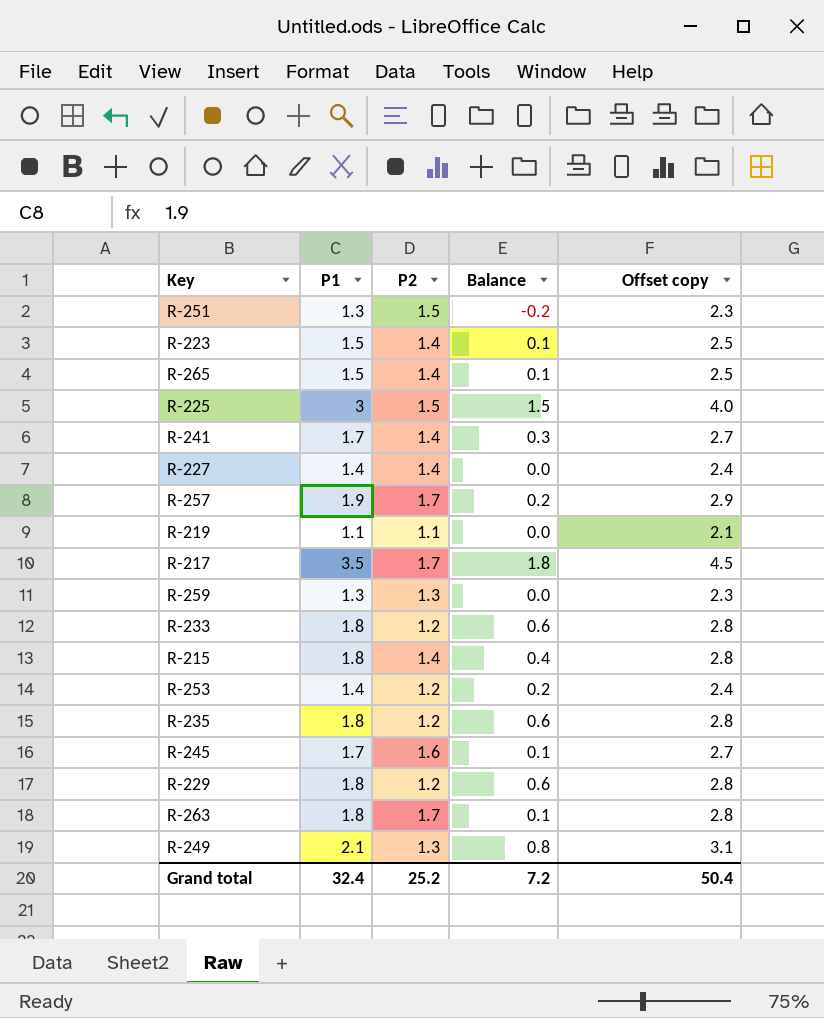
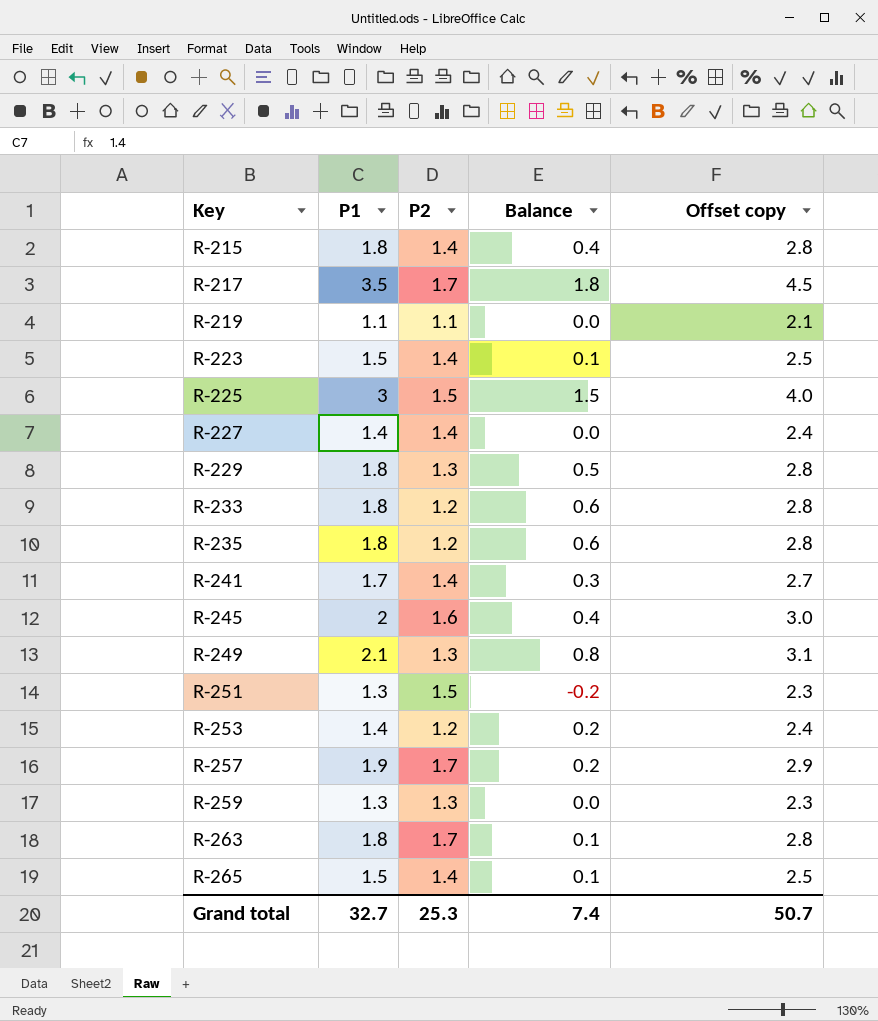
row order: none -> Key ascending
R-229 | P2: 1.2 -> 1.3
R-229 | Balance: 0.6 -> 0.5
R-245 | P1: 1.7 -> 2
R-245 | Balance: 0.1 -> 0.4
R-245 | Offset copy: 2.7 -> 3.0
Grand total | P1: 32.4 -> 32.7
Grand total | P2: 25.2 -> 25.3
Grand total | Balance: 7.2 -> 7.4
Grand total | Offset copy: 50.4 -> 50.7

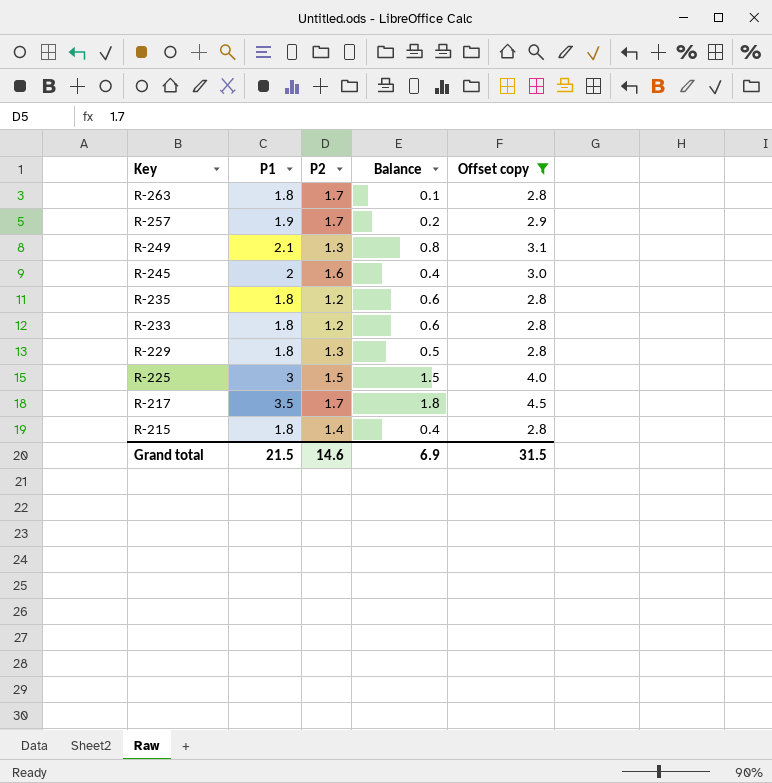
filter: none -> Offset copy >= 2.8
row order: Key ascending -> Key descending
Grand total | P1: 32.7 -> 21.5
Grand total | P2: 25.3 -> 14.6
Grand total | Balance: 7.4 -> 6.9
Grand total | Offset copy: 50.7 -> 31.5

